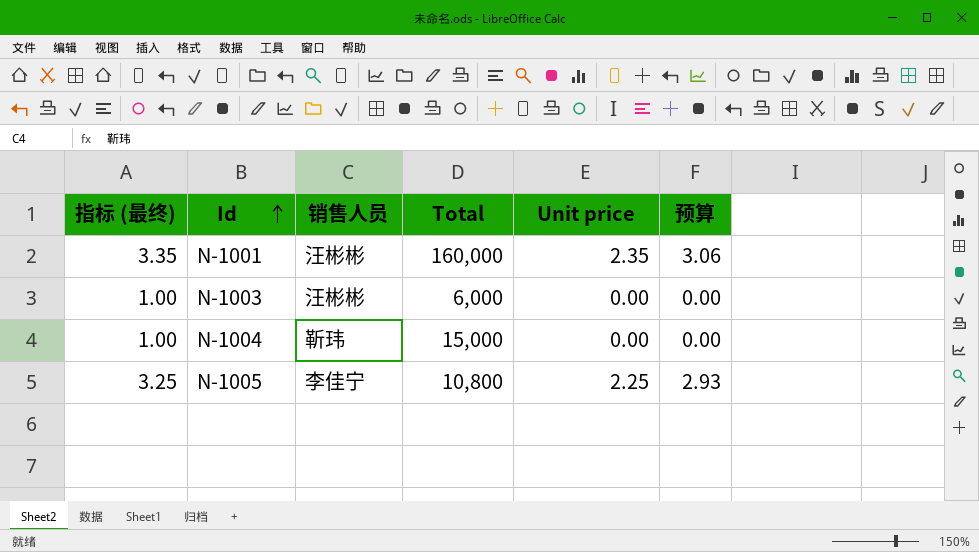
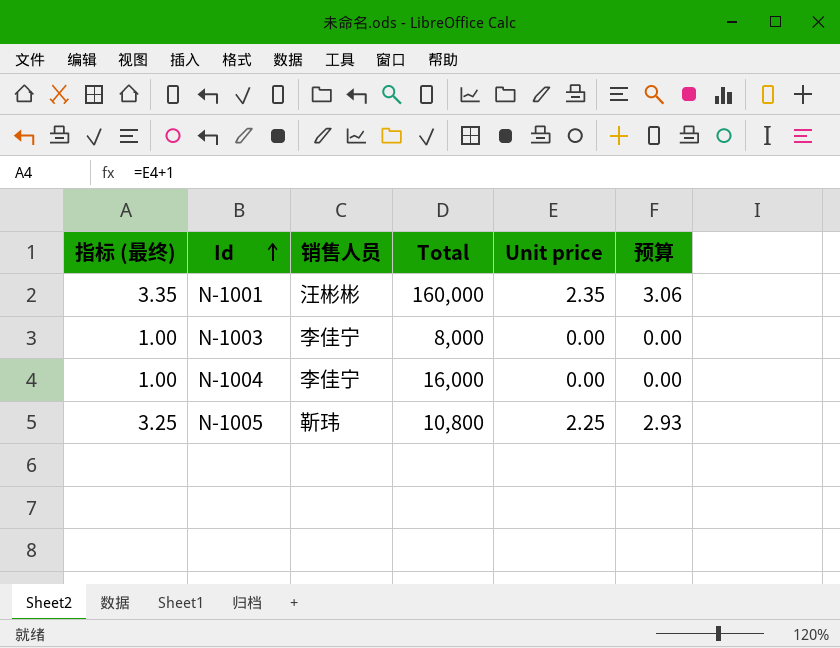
N-1003 | 销售人员: 汪彬彬 -> 李佳宁
N-1003 | Total: 6,000 -> 8,000
N-1004 | 销售人员: 靳玮 -> 李佳宁
N-1004 | Total: 15,000 -> 16,000
N-1005 | 销售人员: 李佳宁 -> 靳玮

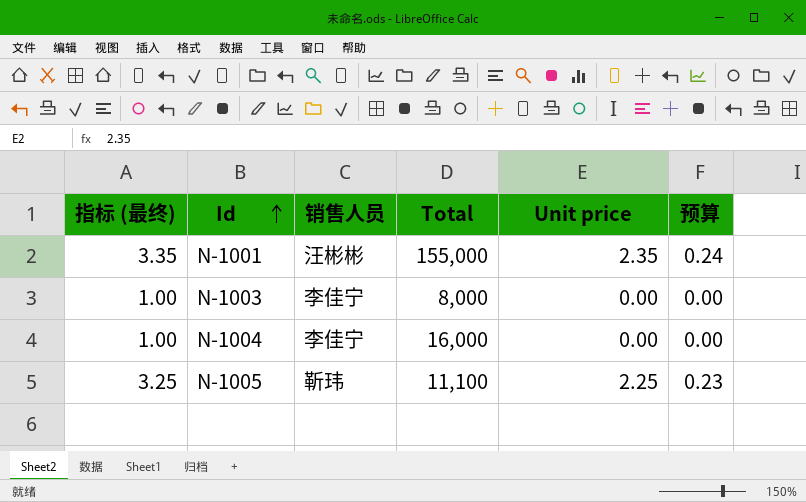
column 预算 | formula: [Unit price] * 1.3 -> [Unit price] * 0.1
N-1001 | Total: 160,000 -> 155,000
N-1005 | Total: 10,800 -> 11,100

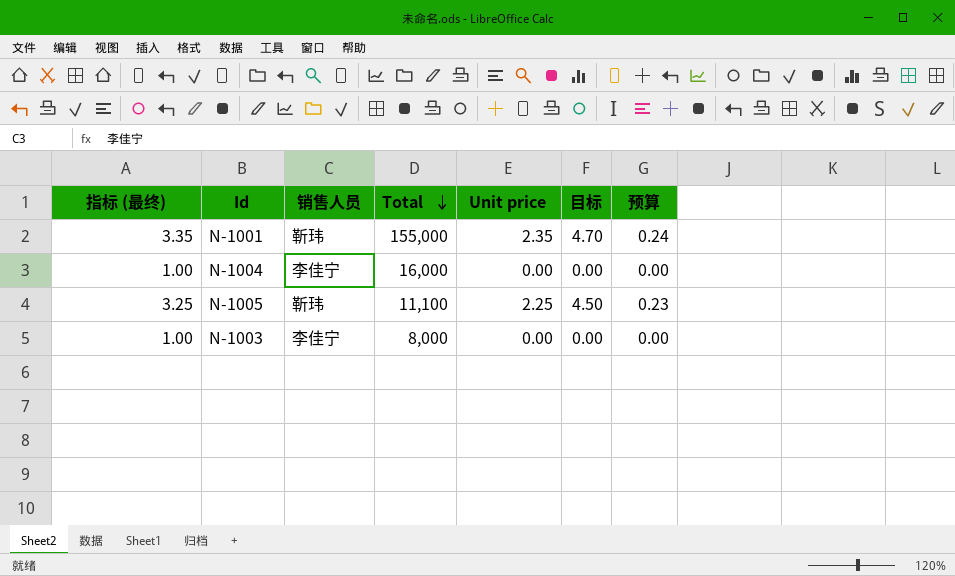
row order: Id ascending -> Total descending
column 目标 | formula: none -> [Unit price] * 2
N-1001 | 销售人员: 汪彬彬 -> 靳玮

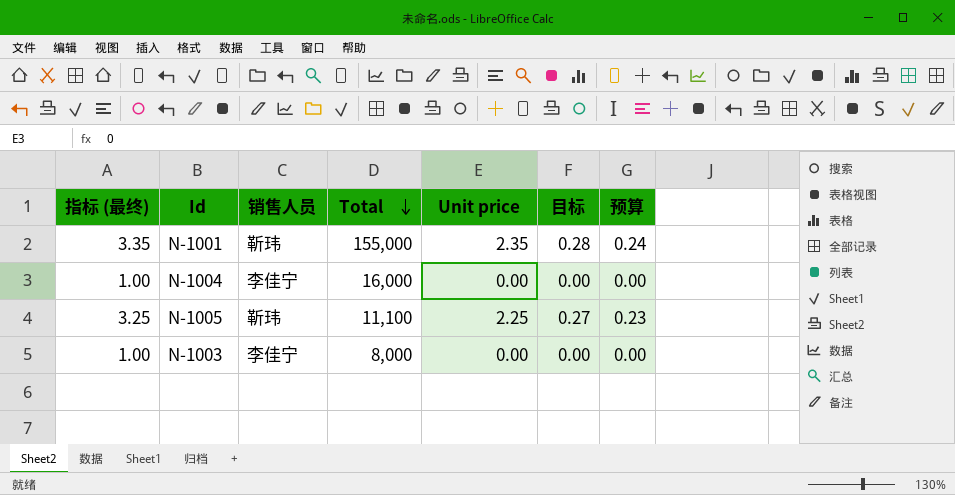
column 目标 | formula: [Unit price] * 2 -> [Unit price] * 0.12

